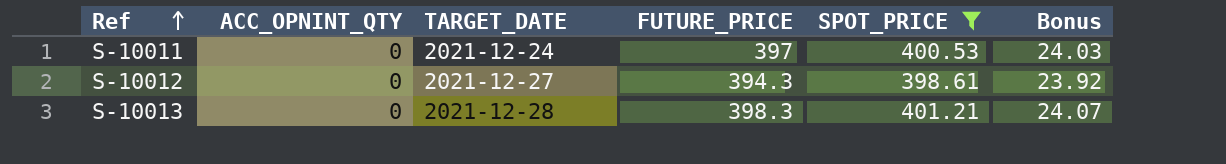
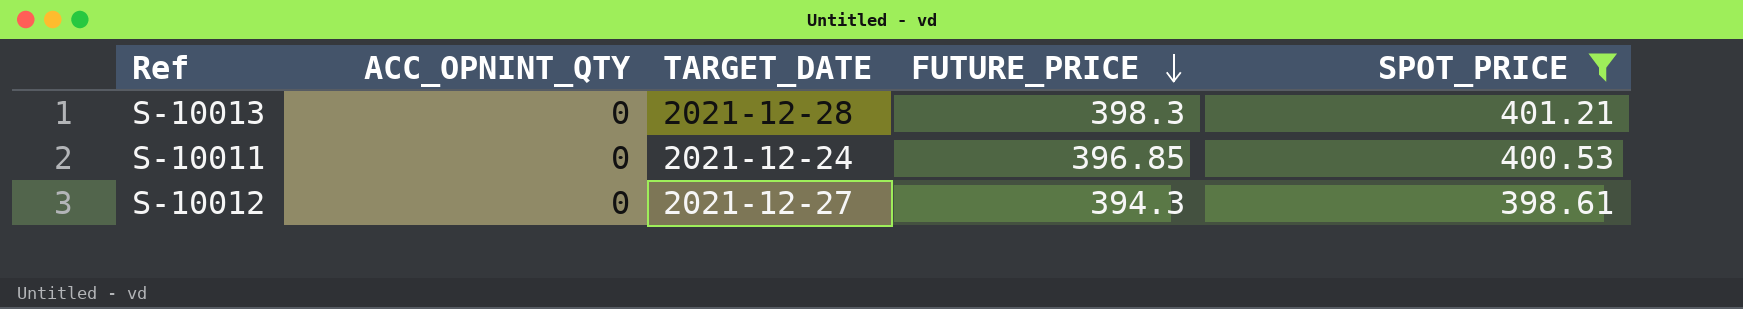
row order: Ref ascending -> FUTURE_PRICE descending
column Bonus | formula: [SPOT_PRICE] * 0.06 -> none
S-10011 | FUTURE_PRICE: 397 -> 396.85

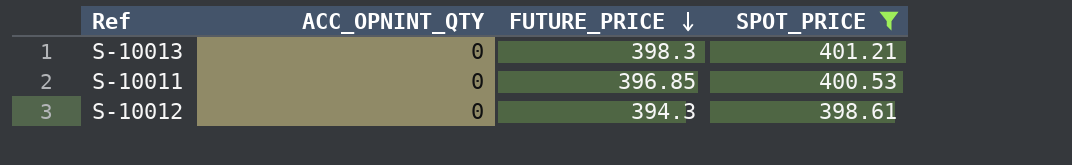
column TARGET_DATE | position: 3 -> none

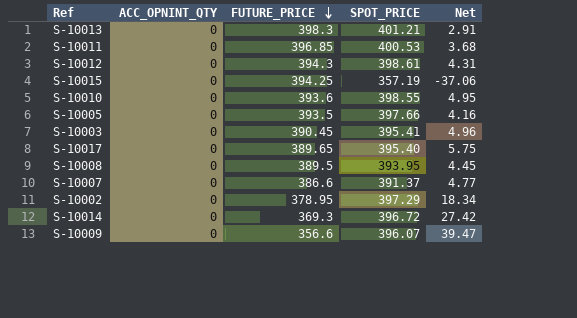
filter: SPOT_PRICE >= 398.61 -> none
column Net | formula: none -> [SPOT_PRICE] - [FUTURE_PRICE]

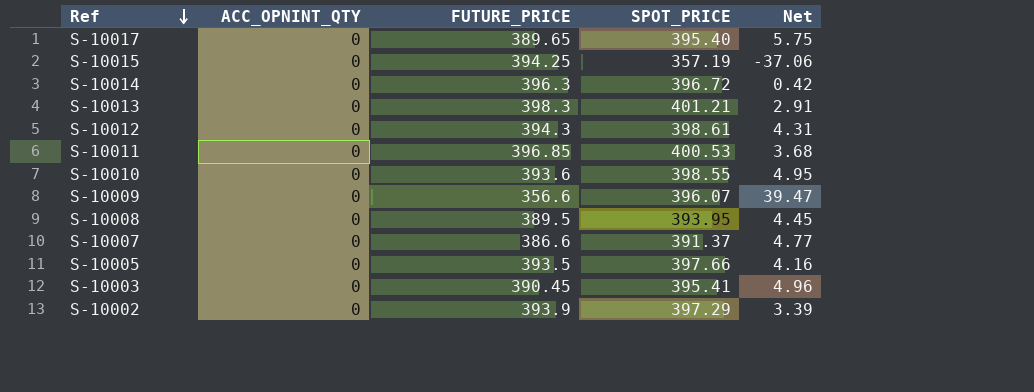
row order: FUTURE_PRICE descending -> Ref descending
S-10014 | FUTURE_PRICE: 369.3 -> 396.3
S-10014 | Net: 27.42 -> 0.42
S-10002 | FUTURE_PRICE: 378.95 -> 393.9
S-10002 | Net: 18.34 -> 3.39

